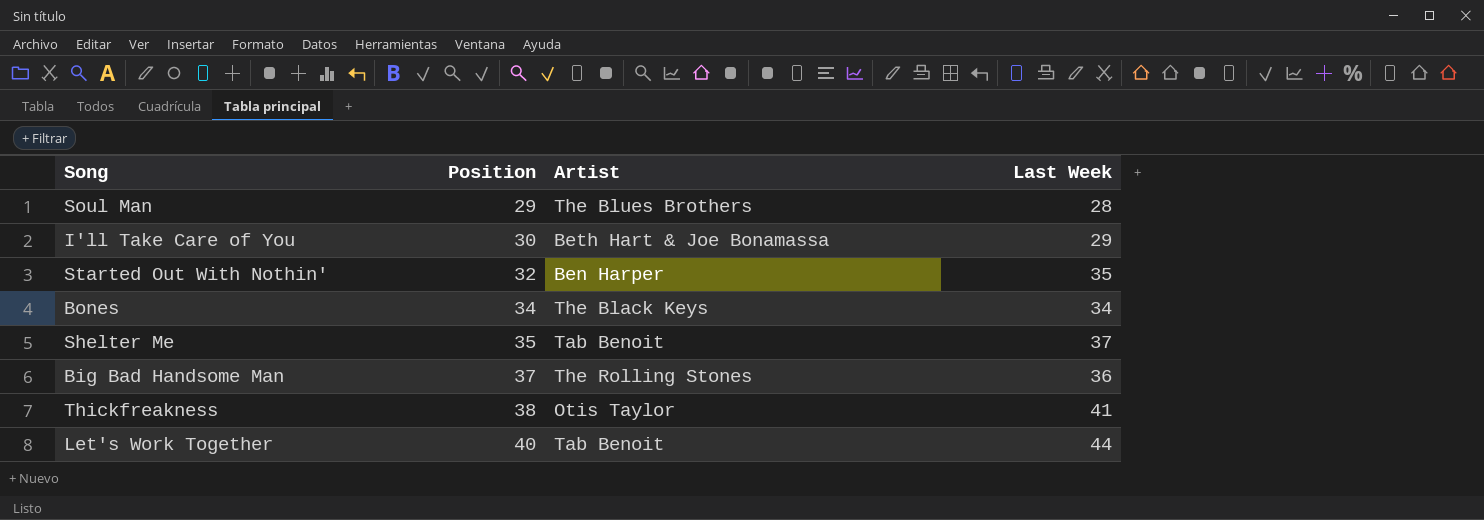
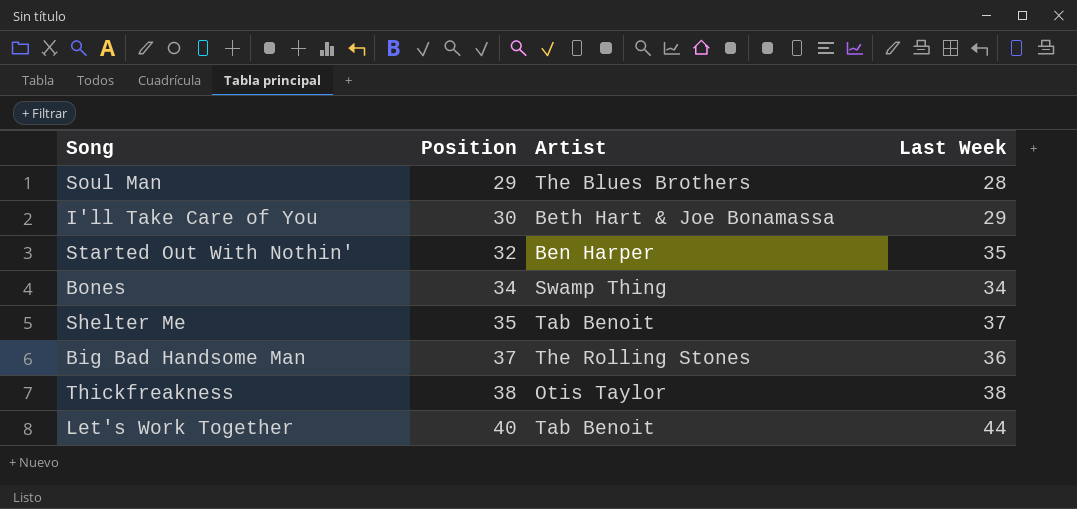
Bones | Artist: The Black Keys -> Swamp Thing
Thickfreakness | Last Week: 41 -> 38

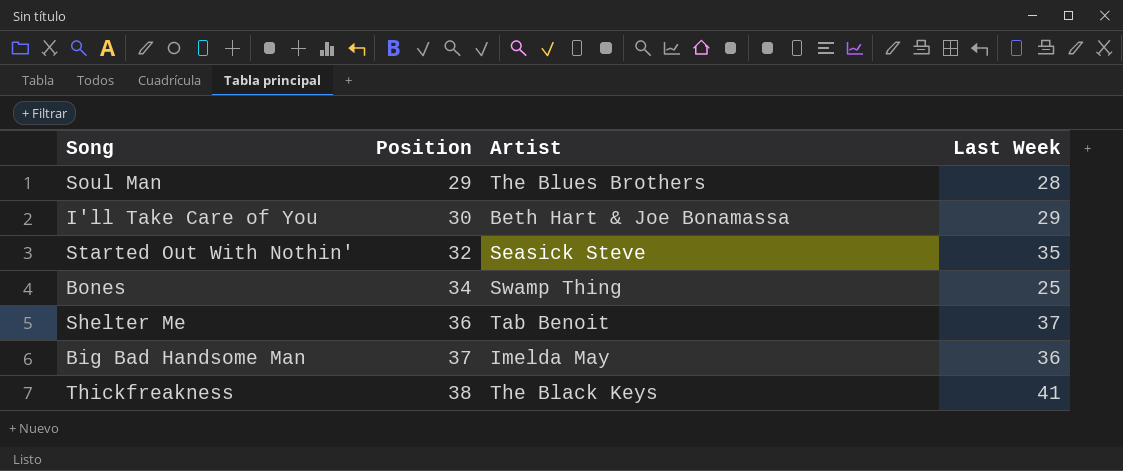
row Let's Work Together: 40 | Tab Benoit | 44 -> none
Started Out With Nothin' | Artist: Ben Harper -> Seasick Steve
Bones | Last Week: 34 -> 25
Shelter Me | Position: 35 -> 36
Big Bad Handsome Man | Artist: The Rolling Stones -> Imelda May
Thickfreakness | Artist: Otis Taylor -> The Black Keys
Thickfreakness | Last Week: 38 -> 41

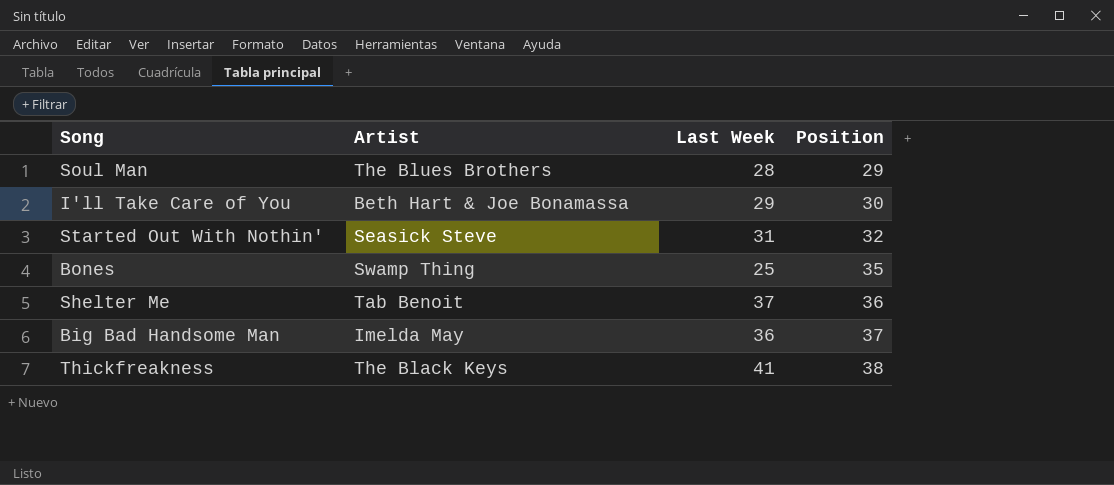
column Position | position: 2 -> 4
Started Out With Nothin' | Last Week: 35 -> 31
Bones | Position: 34 -> 35

